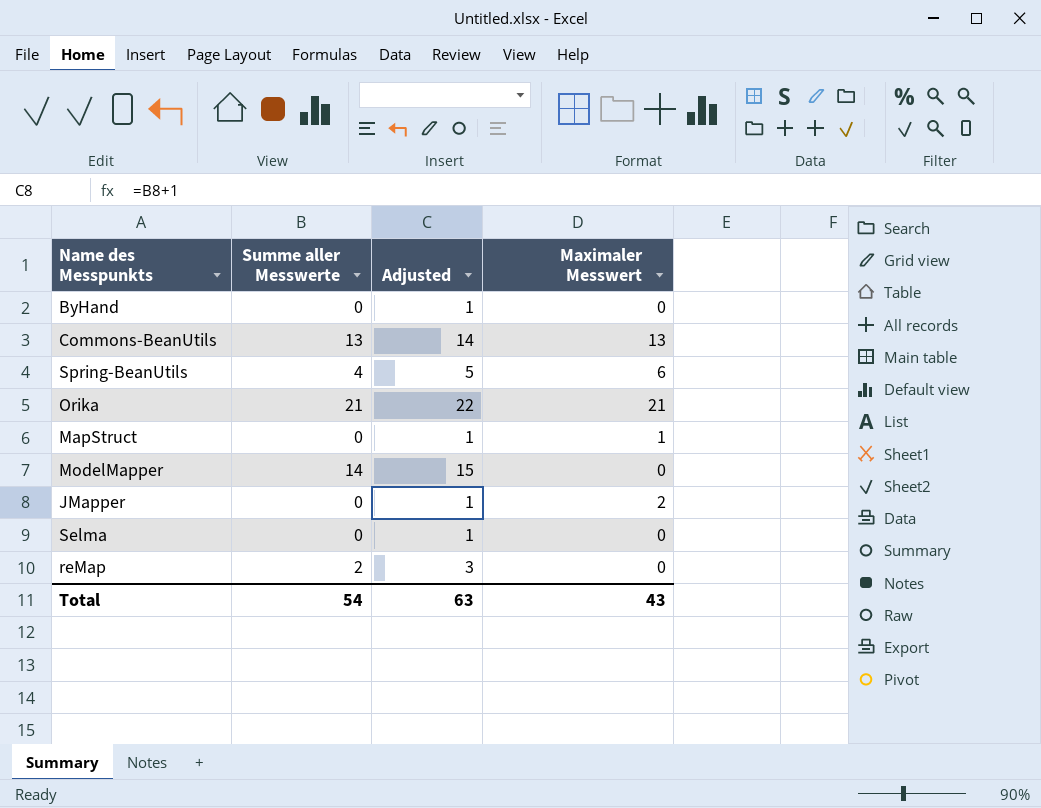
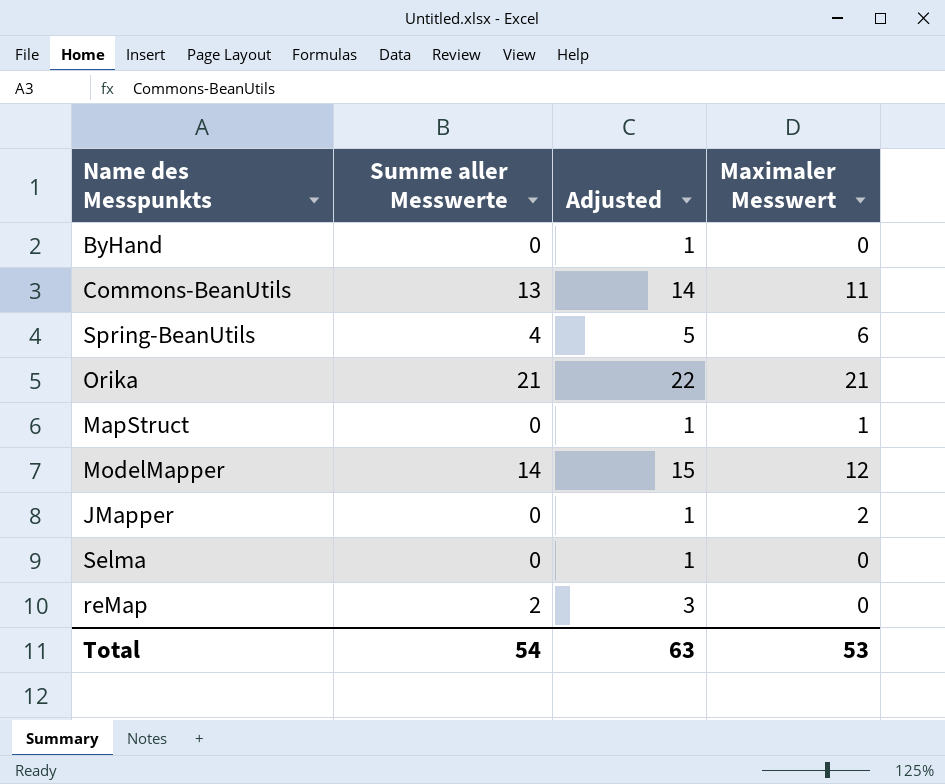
Commons-BeanUtils | Maximaler Messwert: 13 -> 11
ModelMapper | Maximaler Messwert: 0 -> 12
Total | Maximaler Messwert: 43 -> 53

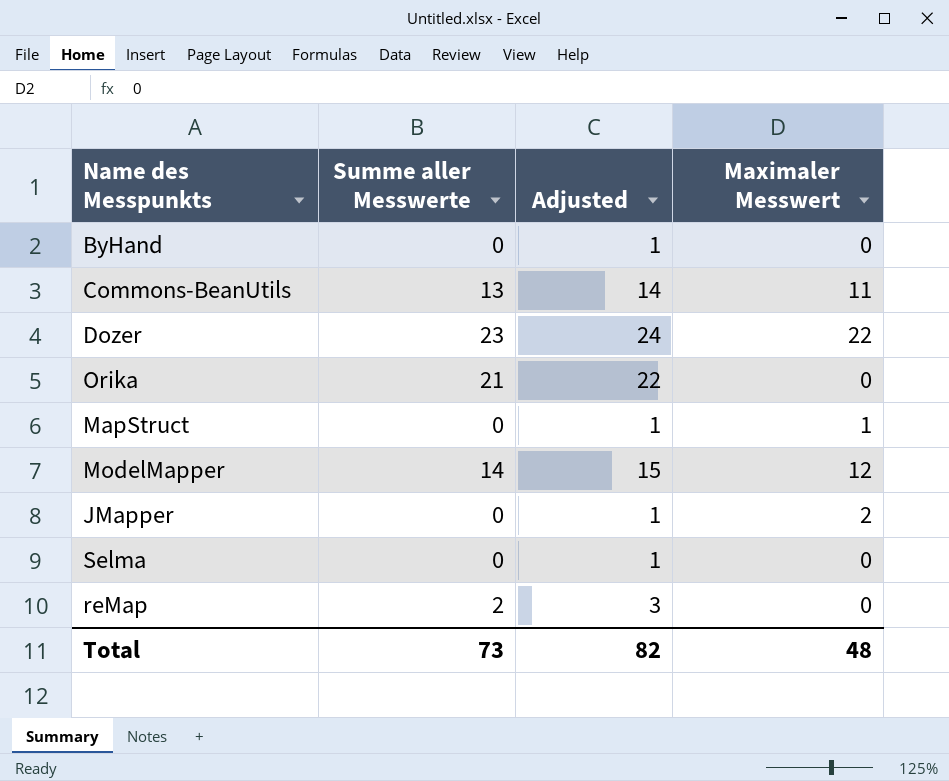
row Spring-BeanUtils: 4 | 5 | 6 -> none
row Dozer: none -> 23 | 24 | 22
Orika | Maximaler Messwert: 21 -> 0
Total | Summe aller Messwerte: 54 -> 73
Total | Adjusted: 63 -> 82
Total | Maximaler Messwert: 53 -> 48

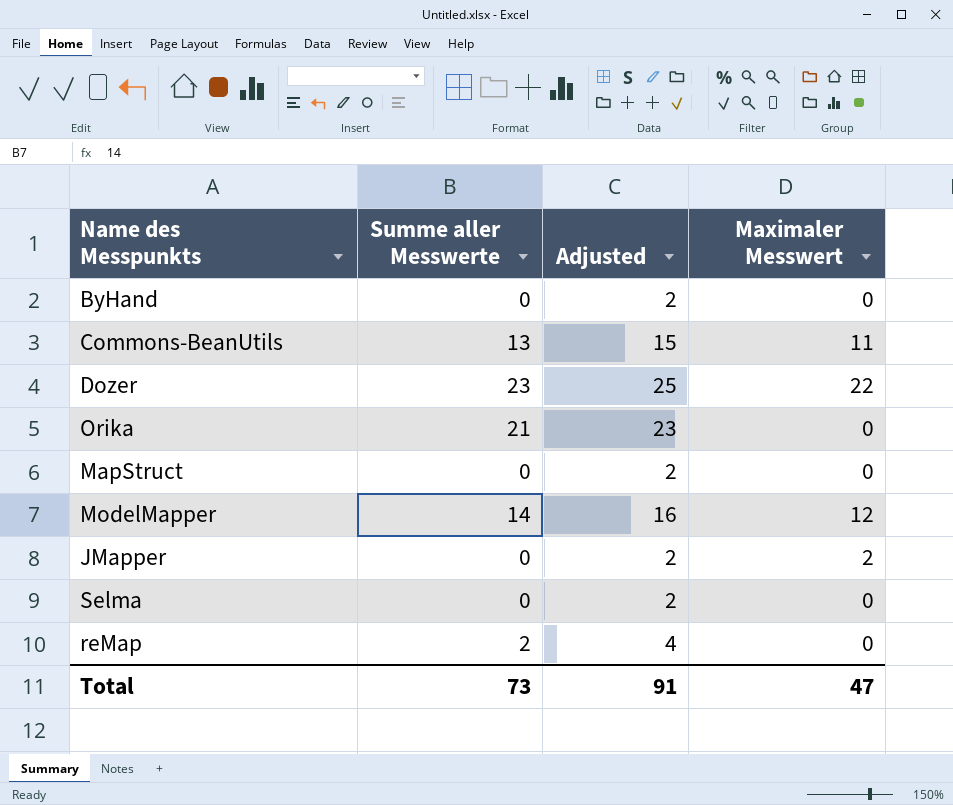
column Adjusted | formula: [Summe aller Messwerte] + 1 -> [Summe aller Messwerte] + 2
MapStruct | Maximaler Messwert: 1 -> 0
Total | Adjusted: 82 -> 91
Total | Maximaler Messwert: 48 -> 47

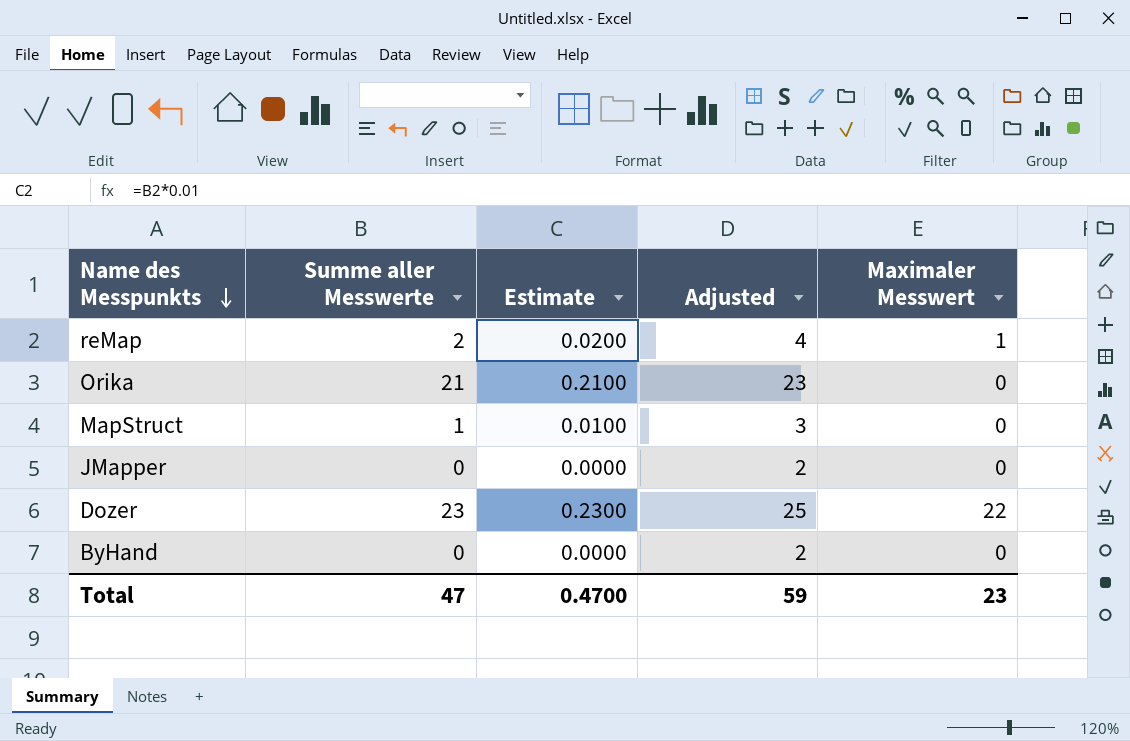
row order: none -> Name des Messpunkts descending
column Estimate | formula: none -> [Summe aller Messwerte] * 0.01
row Commons-BeanUtils: 13 | 15 | 11 -> none
row ModelMapper: 14 | 16 | 12 -> none
row Selma: 0 | 2 | 0 -> none
reMap | Maximaler Messwert: 0 -> 1
MapStruct | Summe aller Messwerte: 0 -> 1
MapStruct | Adjusted: 2 -> 3
JMapper | Maximaler Messwert: 2 -> 0
Total | Summe aller Messwerte: 73 -> 47
Total | Adjusted: 91 -> 59
Total | Maximaler Messwert: 47 -> 23

